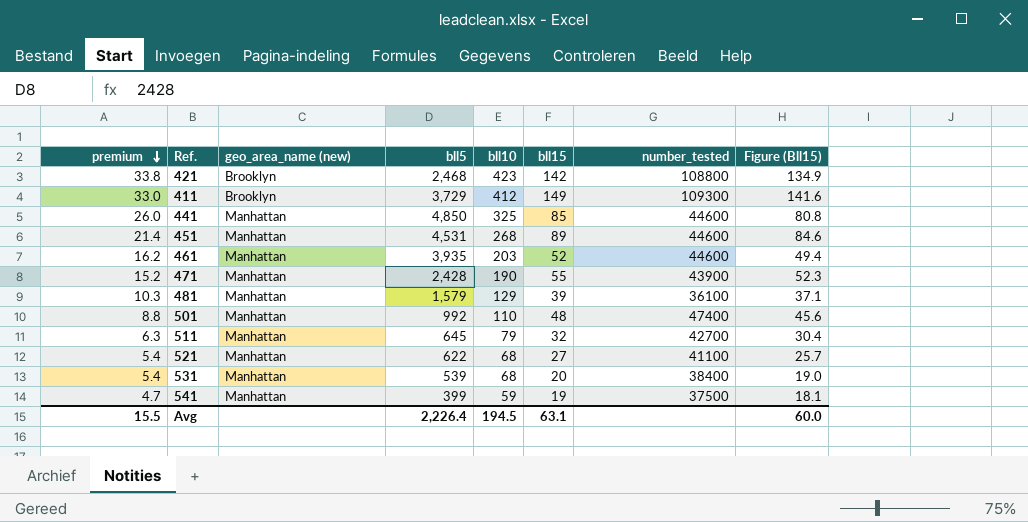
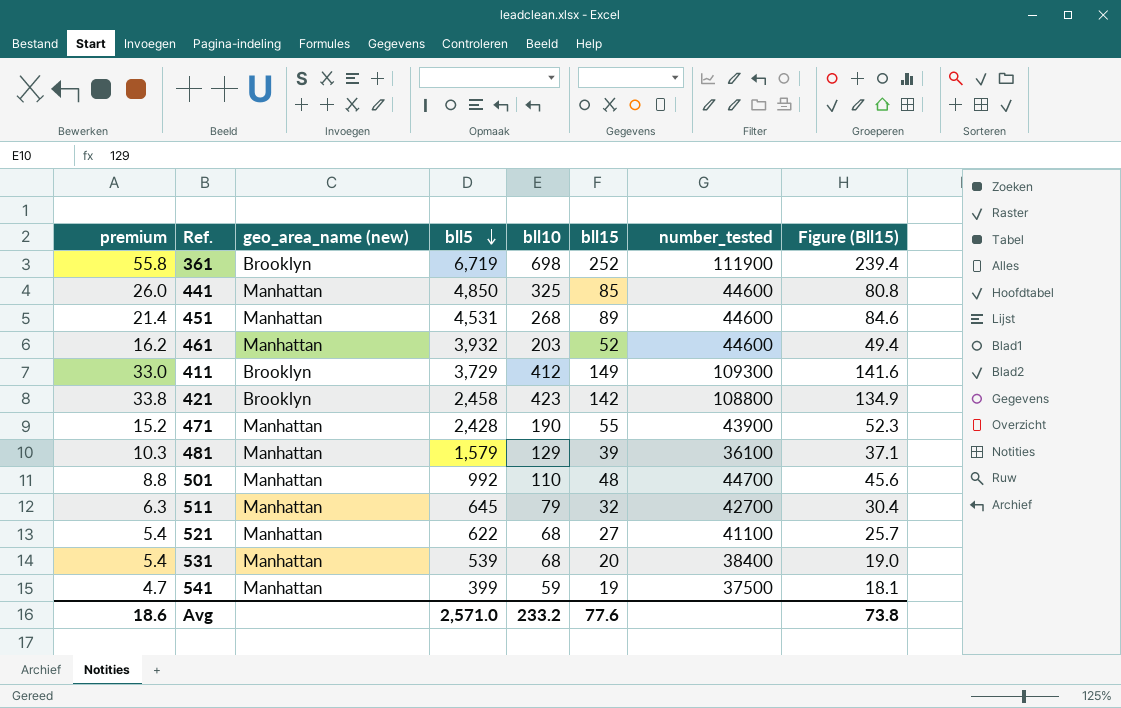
row order: premium descending -> bll5 descending
row 361: none -> 55.8 | Brooklyn | 6,719 | 698 | 252 | 111900 | 239.4
461 | bll5: 3,935 -> 3,932
421 | bll5: 2,468 -> 2,458
501 | number_tested: 47400 -> 44700
Avg | premium: 15.5 -> 18.6
Avg | bll5: 2,226.4 -> 2,571.0
Avg | bll10: 194.5 -> 233.2
Avg | bll15: 63.1 -> 77.6
Avg | Figure (Bll15): 60.0 -> 73.8

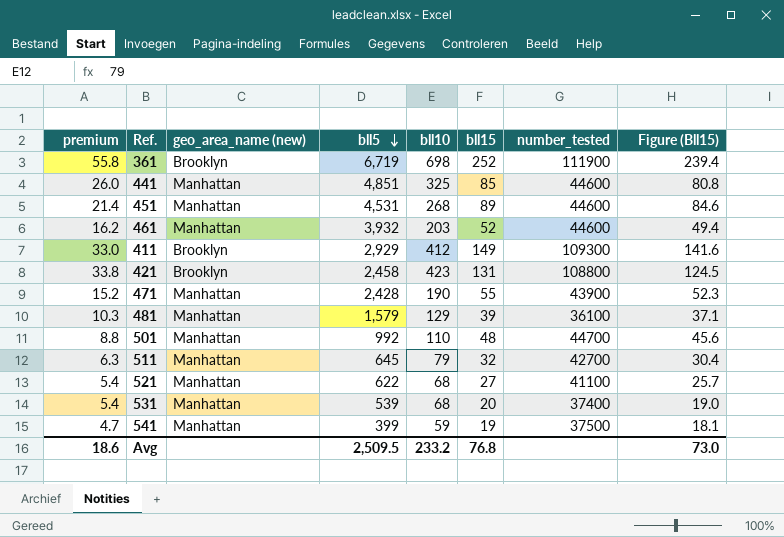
441 | bll5: 4,850 -> 4,851
411 | bll5: 3,729 -> 2,929
421 | bll15: 142 -> 131
421 | Figure (Bll15): 134.9 -> 124.5
531 | number_tested: 38400 -> 37400
Avg | bll5: 2,571.0 -> 2,509.5
Avg | bll15: 77.6 -> 76.8
Avg | Figure (Bll15): 73.8 -> 73.0

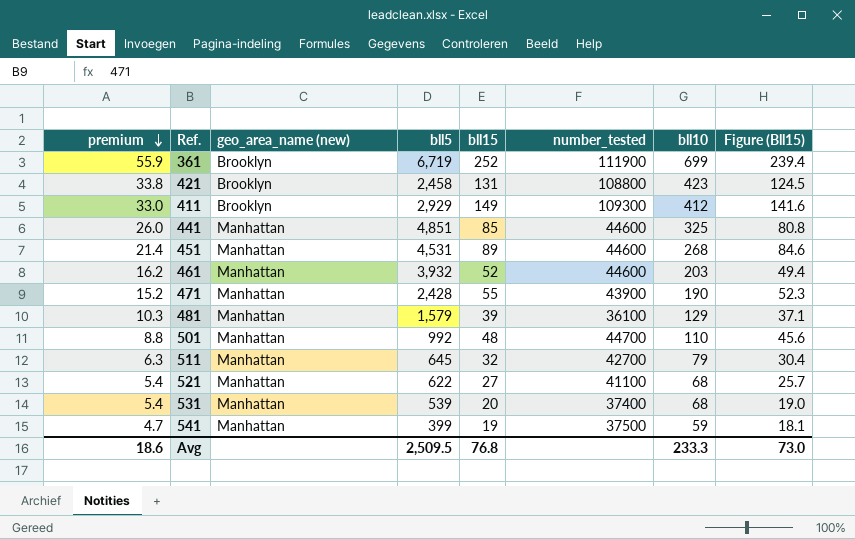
row order: bll5 descending -> premium descending
column bll10 | position: 5 -> 7
361 | premium: 55.8 -> 55.9
361 | bll10: 698 -> 699
Avg | bll10: 233.2 -> 233.3

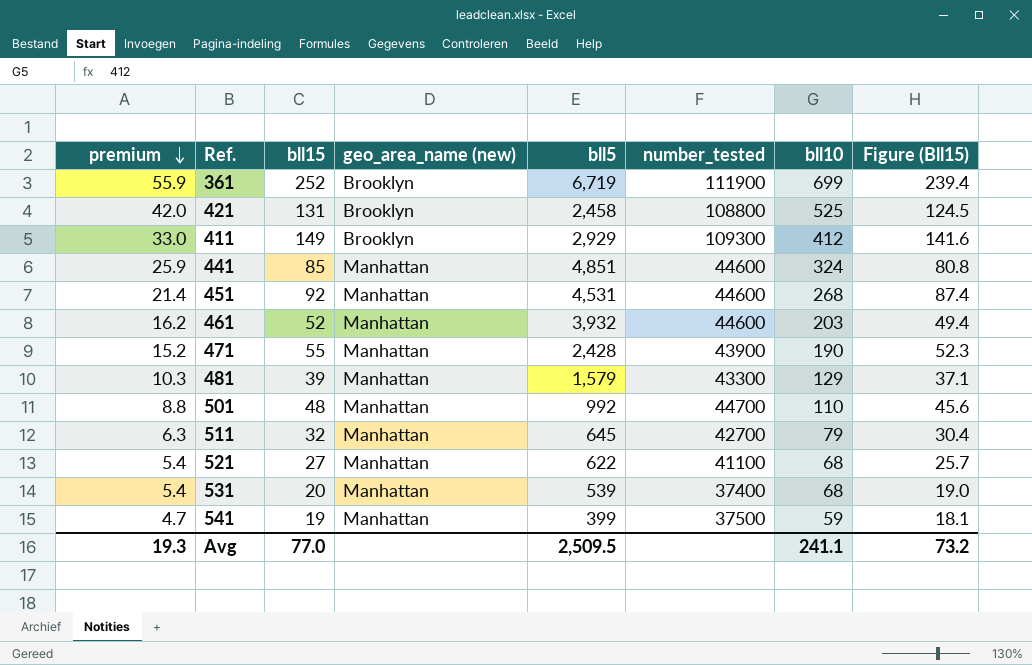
column bll15 | position: 5 -> 3
421 | premium: 33.8 -> 42.0
421 | bll10: 423 -> 525
441 | premium: 26.0 -> 25.9
441 | bll10: 325 -> 324
451 | bll15: 89 -> 92
451 | Figure (Bll15): 84.6 -> 87.4
481 | number_tested: 36100 -> 43300
Avg | premium: 18.6 -> 19.3
Avg | bll15: 76.8 -> 77.0
Avg | bll10: 233.3 -> 241.1
Avg | Figure (Bll15): 73.0 -> 73.2

